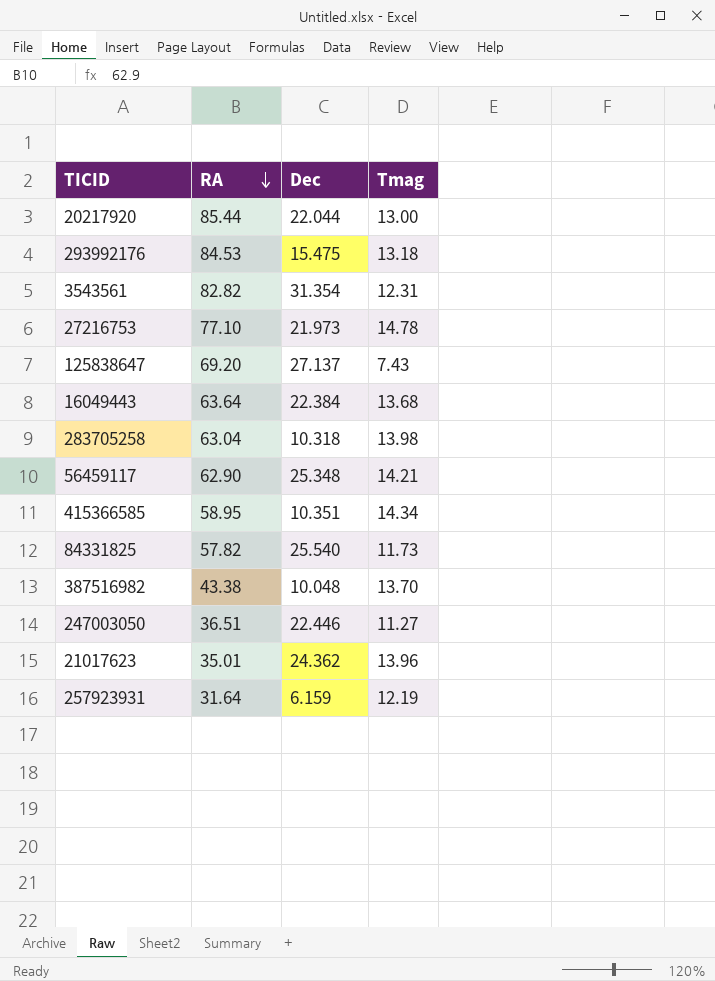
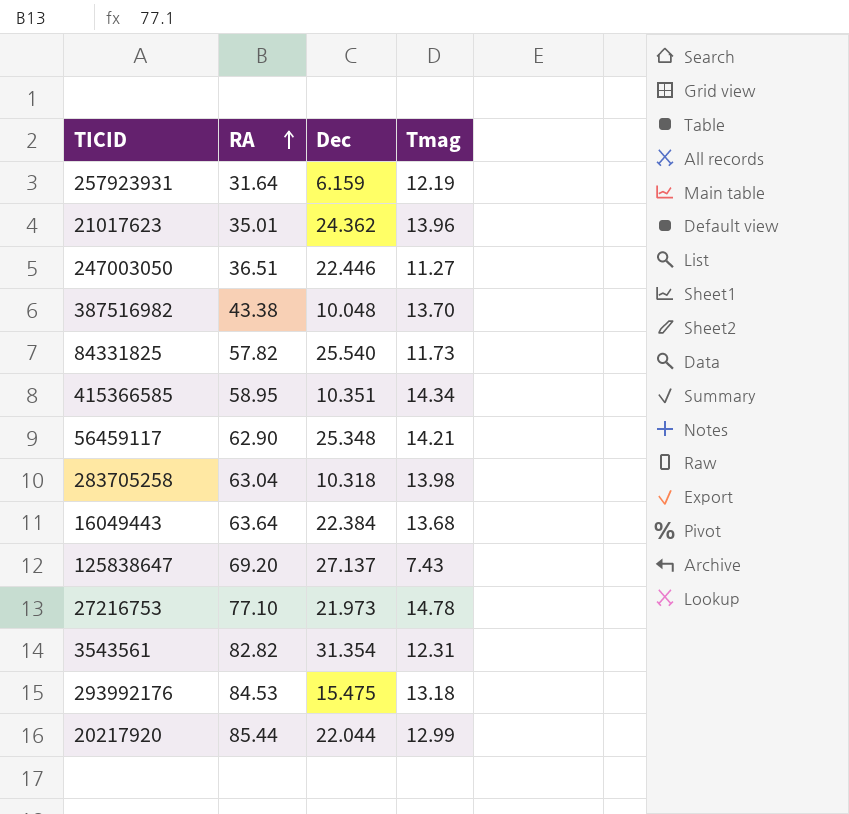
row order: RA descending -> RA ascending
20217920 | Tmag: 13.00 -> 12.99

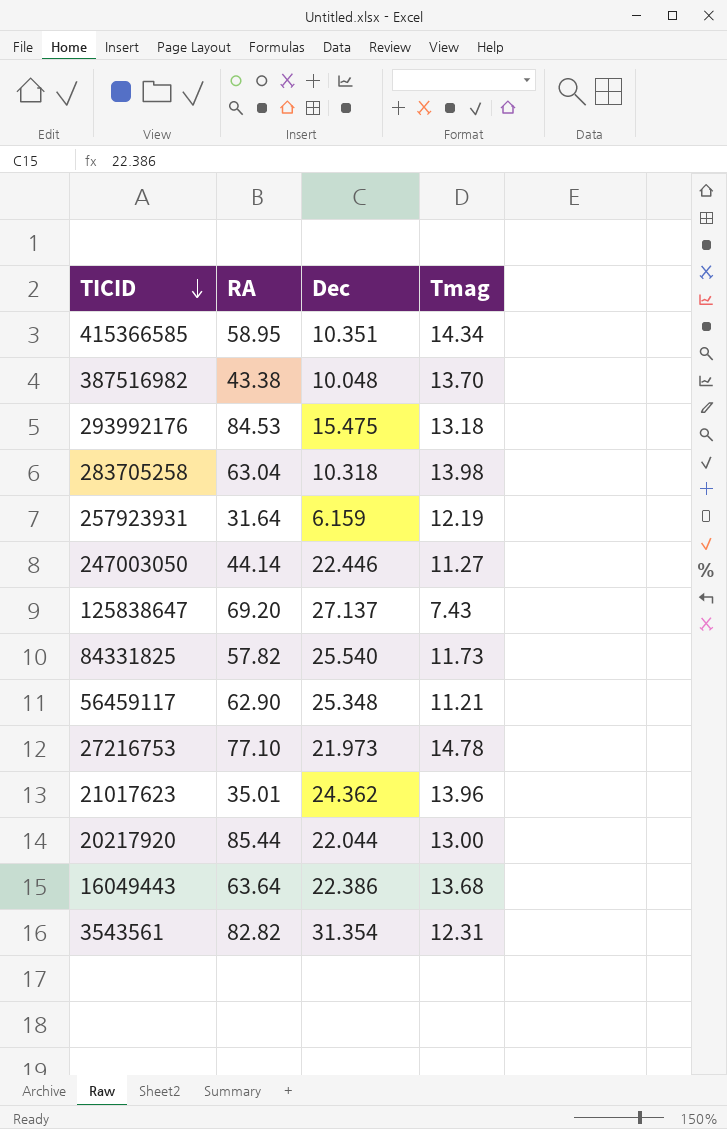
row order: RA ascending -> TICID descending
247003050 | RA: 36.51 -> 44.14
56459117 | Tmag: 14.21 -> 11.21
20217920 | Tmag: 12.99 -> 13.00
16049443 | Dec: 22.384 -> 22.386

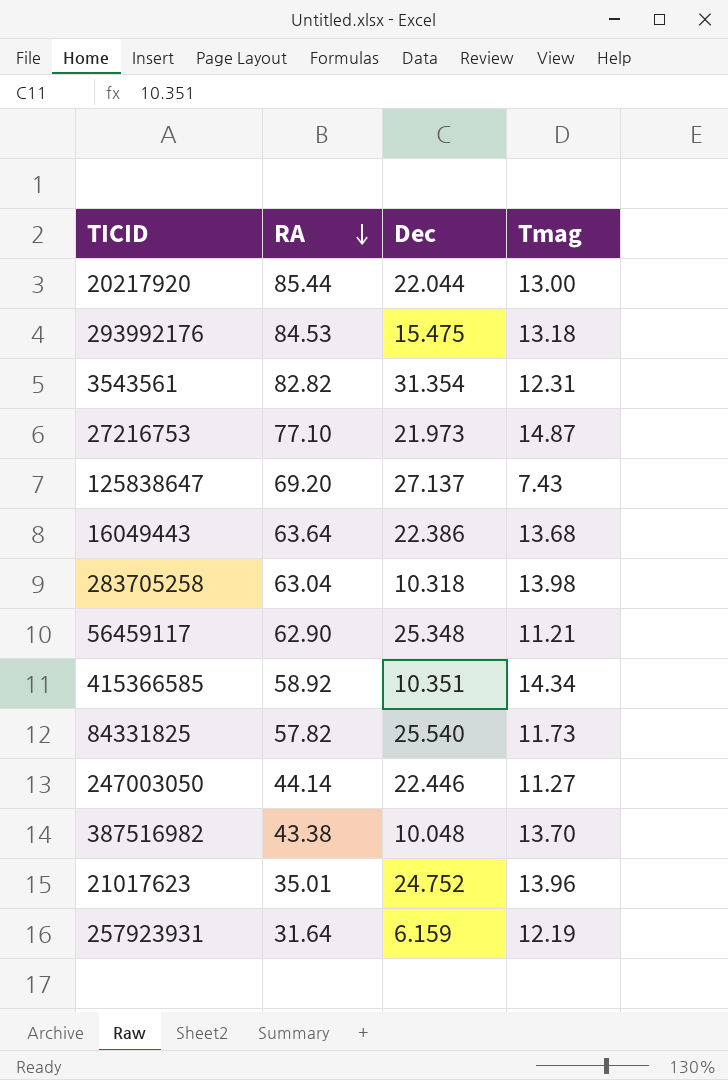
row order: TICID descending -> RA descending
27216753 | Tmag: 14.78 -> 14.87
415366585 | RA: 58.95 -> 58.92
21017623 | Dec: 24.362 -> 24.752

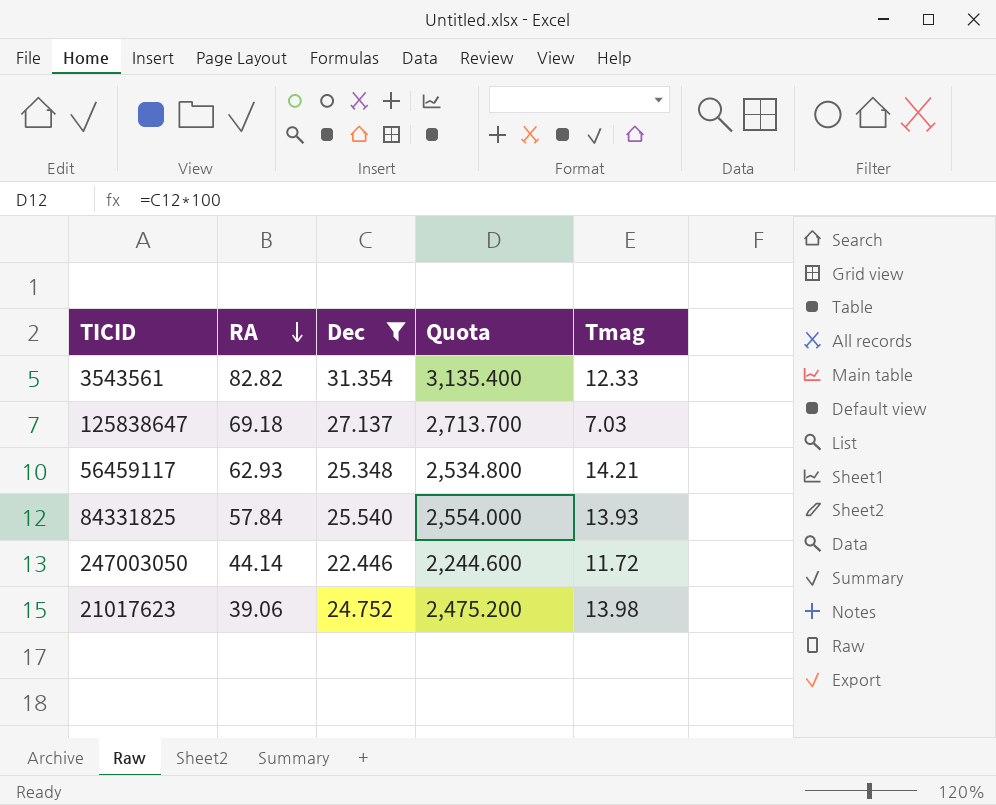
filter: none -> Dec >= 22.446
column Quota | formula: none -> [Dec] * 100
3543561 | Tmag: 12.31 -> 12.33
125838647 | RA: 69.20 -> 69.18
125838647 | Tmag: 7.43 -> 7.03
56459117 | RA: 62.90 -> 62.93
56459117 | Tmag: 11.21 -> 14.21
84331825 | RA: 57.82 -> 57.84
84331825 | Tmag: 11.73 -> 13.93
247003050 | Tmag: 11.27 -> 11.72
21017623 | RA: 35.01 -> 39.06
21017623 | Tmag: 13.96 -> 13.98

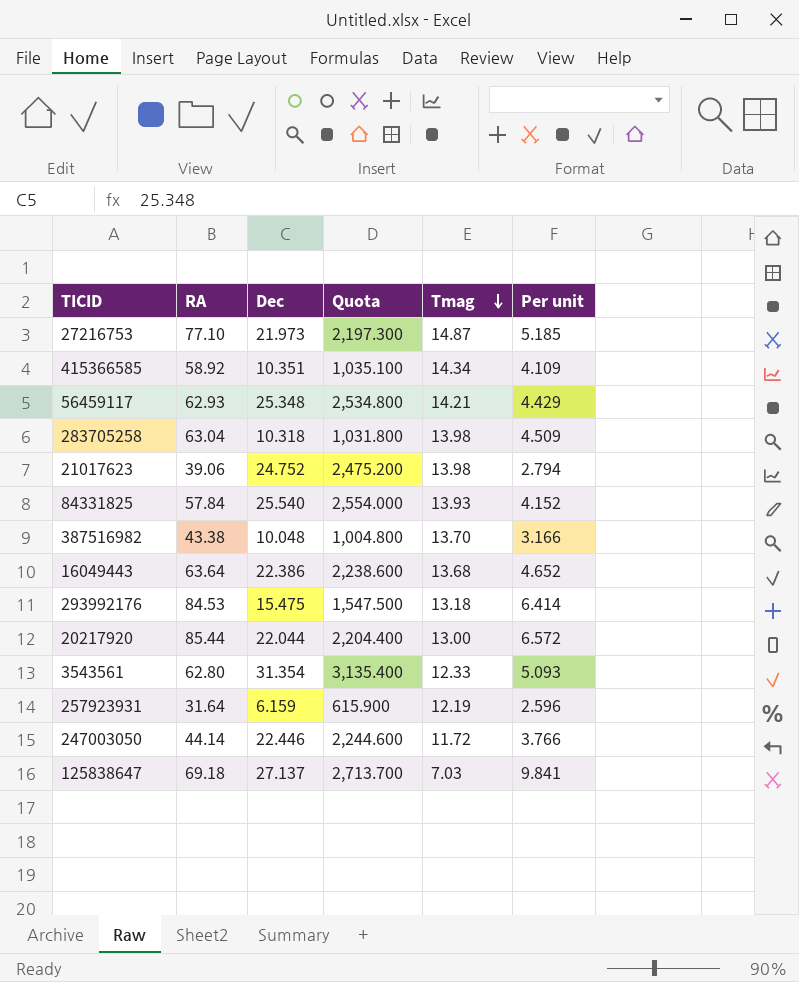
filter: Dec >= 22.446 -> none
row order: RA descending -> Tmag descending
column Per unit | formula: none -> [RA] / [Tmag]
3543561 | RA: 82.82 -> 62.80

